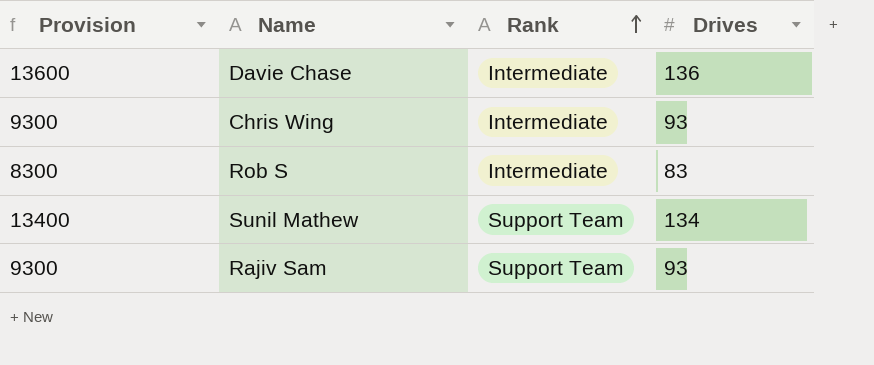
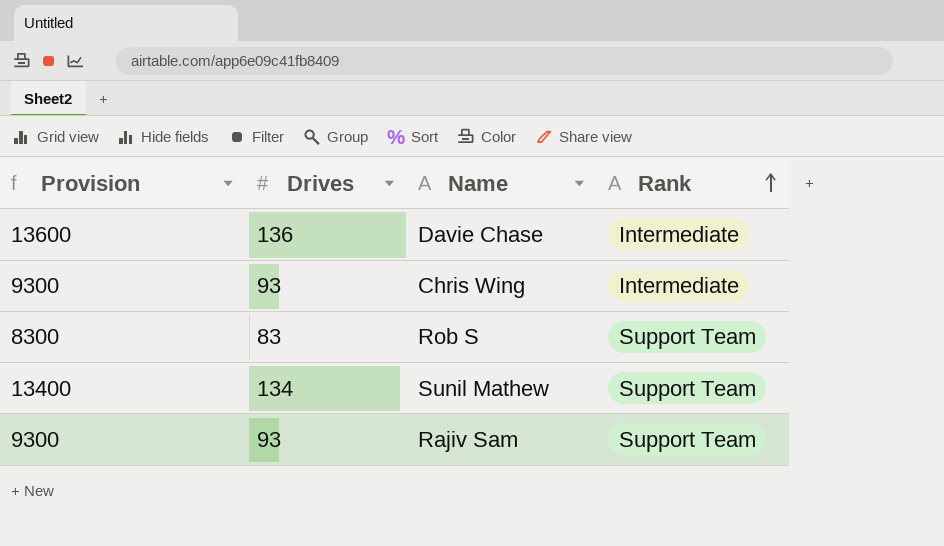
column Drives | position: 4 -> 2
Rob S | Rank: Intermediate -> Support Team

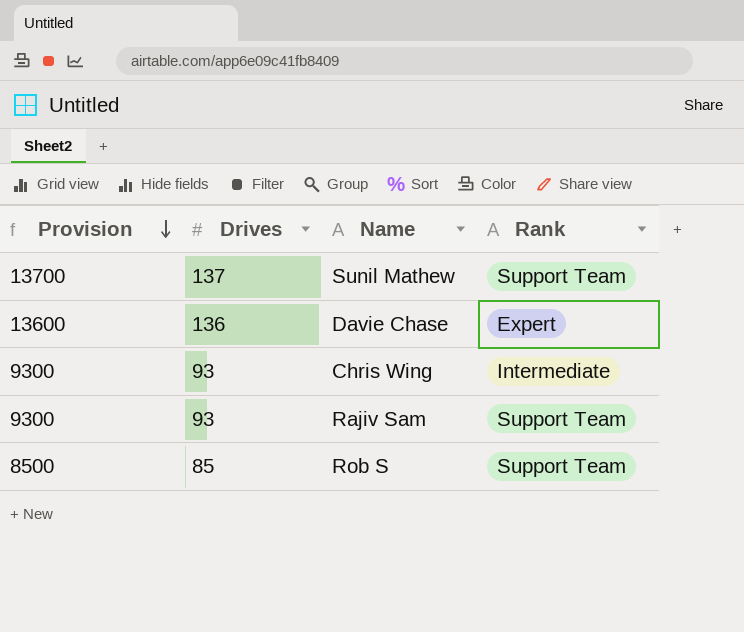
row order: Rank ascending -> Provision descending
Sunil Mathew | Provision: 13400 -> 13700
Sunil Mathew | Drives: 134 -> 137
Davie Chase | Rank: Intermediate -> Expert
Rob S | Provision: 8300 -> 8500
Rob S | Drives: 83 -> 85

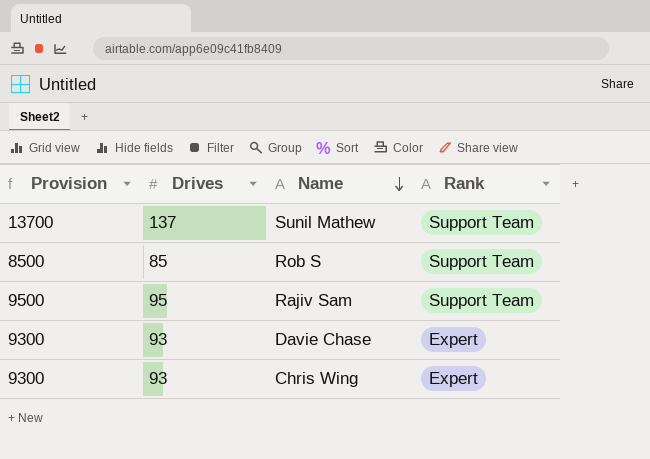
row order: Provision descending -> Name descending
Rajiv Sam | Provision: 9300 -> 9500
Rajiv Sam | Drives: 93 -> 95
Davie Chase | Provision: 13600 -> 9300
Davie Chase | Drives: 136 -> 93
Chris Wing | Rank: Intermediate -> Expert

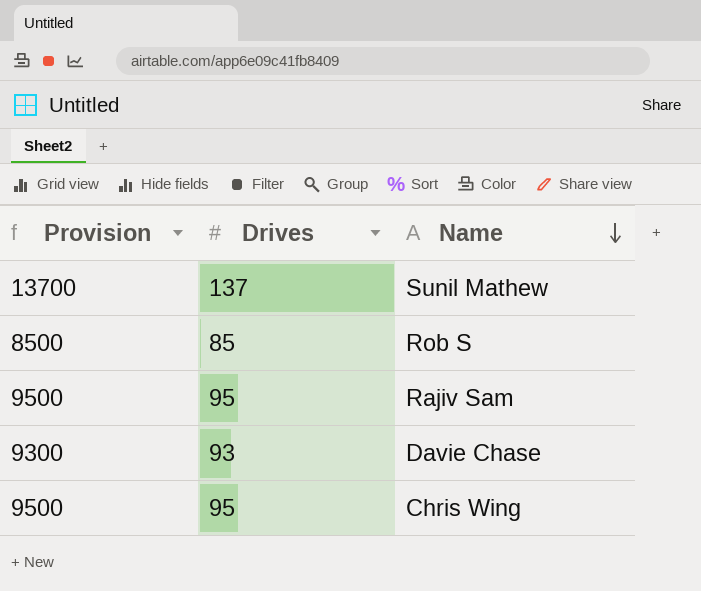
column Rank | position: 4 -> none
Chris Wing | Provision: 9300 -> 9500
Chris Wing | Drives: 93 -> 95

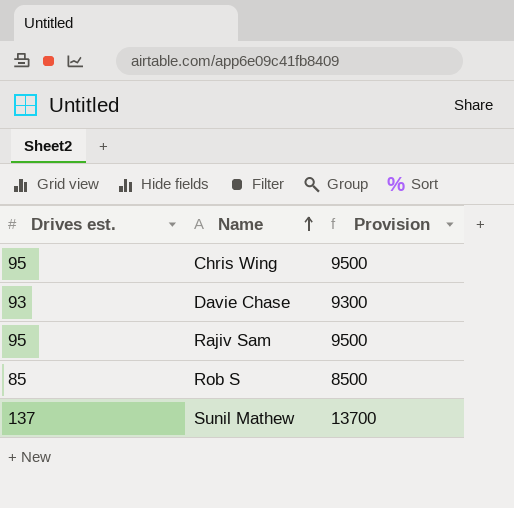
row order: Name descending -> Name ascending
column name: Drives -> Drives est.
column Provision | position: 1 -> 3

